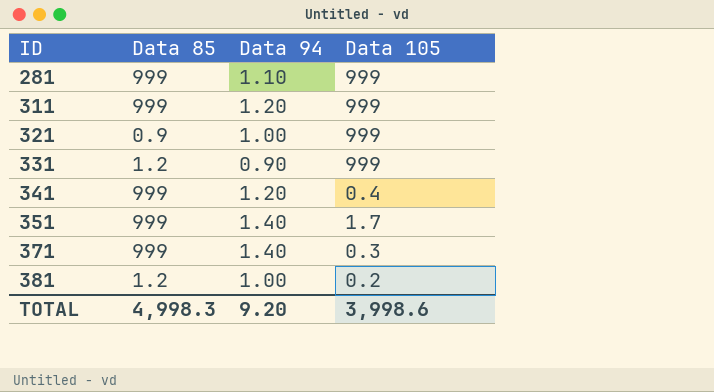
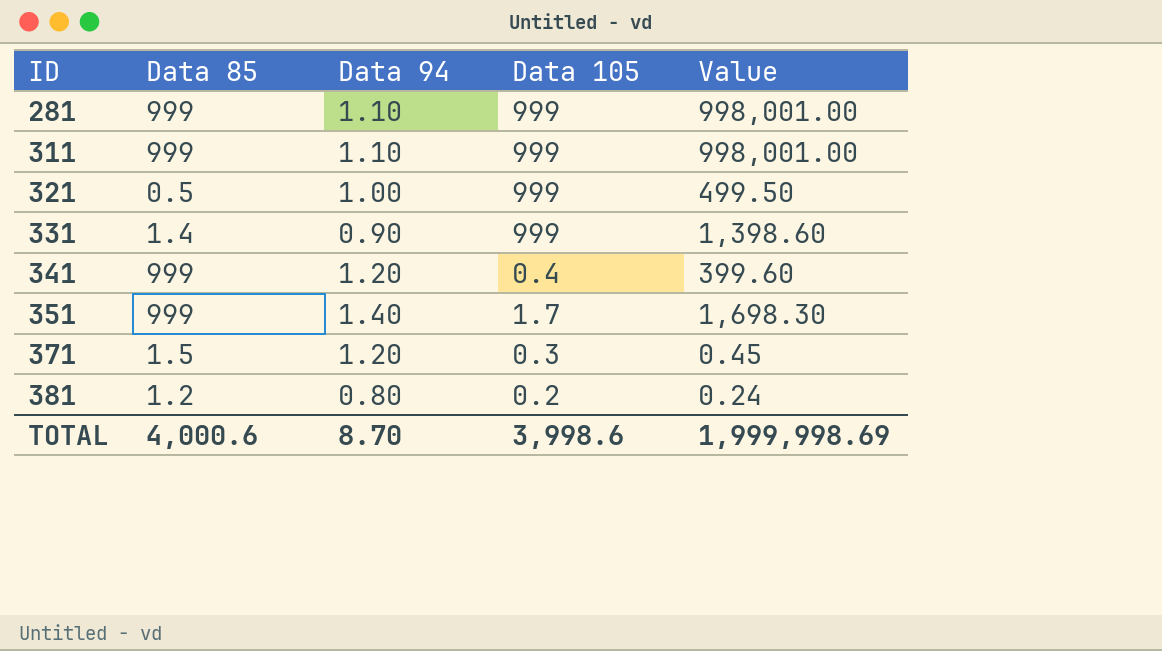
column Value | formula: none -> [Data 85] * [Data 105]
311 | Data 94: 1.20 -> 1.10
321 | Data 85: 0.9 -> 0.5
331 | Data 85: 1.2 -> 1.4
371 | Data 85: 999 -> 1.5
371 | Data 94: 1.40 -> 1.20
381 | Data 94: 1.00 -> 0.80
TOTAL | Data 85: 4,998.3 -> 4,000.6
TOTAL | Data 94: 9.20 -> 8.70

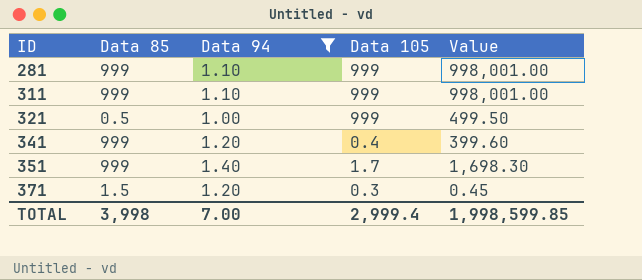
filter: none -> Data 94 >= 1.00
TOTAL | Data 85: 4,000.6 -> 3,998
TOTAL | Data 94: 8.70 -> 7.00
TOTAL | Data 105: 3,998.6 -> 2,999.4
TOTAL | Value: 1,999,998.69 -> 1,998,599.85

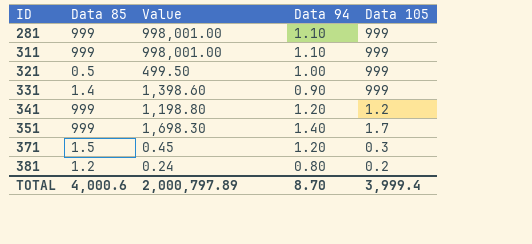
filter: Data 94 >= 1.00 -> none
column Value | position: 5 -> 3
341 | Value: 399.60 -> 1,198.80
341 | Data 105: 0.4 -> 1.2
TOTAL | Data 85: 3,998 -> 4,000.6
TOTAL | Value: 1,998,599.85 -> 2,000,797.89
TOTAL | Data 94: 7.00 -> 8.70
TOTAL | Data 105: 2,999.4 -> 3,999.4

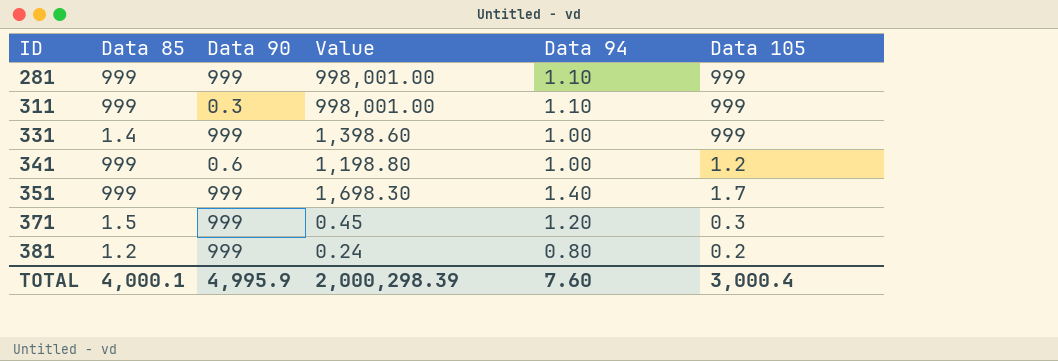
column Data 90 | position: none -> 3
row 321: 0.5 | 499.50 | 1.00 | 999 -> none
331 | Data 94: 0.90 -> 1.00
341 | Data 94: 1.20 -> 1.00
TOTAL | Data 85: 4,000.6 -> 4,000.1
TOTAL | Value: 2,000,797.89 -> 2,000,298.39
TOTAL | Data 94: 8.70 -> 7.60
TOTAL | Data 105: 3,999.4 -> 3,000.4

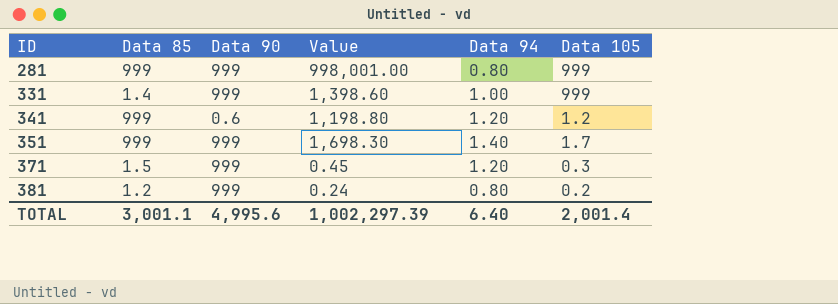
row 311: 999 | 0.3 | 998,001.00 | 1.10 | 999 -> none
281 | Data 94: 1.10 -> 0.80
341 | Data 94: 1.00 -> 1.20
TOTAL | Data 85: 4,000.1 -> 3,001.1
TOTAL | Data 90: 4,995.9 -> 4,995.6
TOTAL | Value: 2,000,298.39 -> 1,002,297.39
TOTAL | Data 94: 7.60 -> 6.40
TOTAL | Data 105: 3,000.4 -> 2,001.4

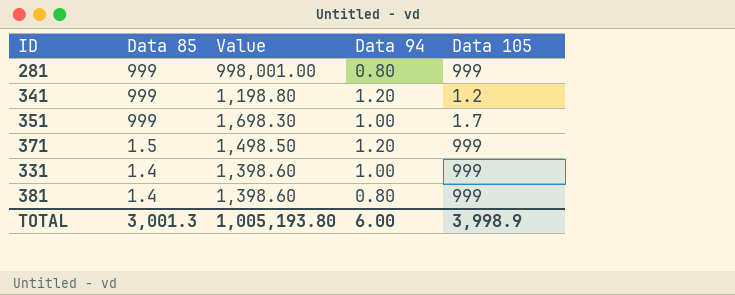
row order: ID ascending -> Data 85 descending
column Data 90 | position: 3 -> none
351 | Data 94: 1.40 -> 1.00
371 | Value: 0.45 -> 1,498.50
371 | Data 105: 0.3 -> 999
381 | Data 85: 1.2 -> 1.4
381 | Value: 0.24 -> 1,398.60
381 | Data 105: 0.2 -> 999
TOTAL | Data 85: 3,001.1 -> 3,001.3
TOTAL | Value: 1,002,297.39 -> 1,005,193.80
TOTAL | Data 94: 6.40 -> 6.00
TOTAL | Data 105: 2,001.4 -> 3,998.9

